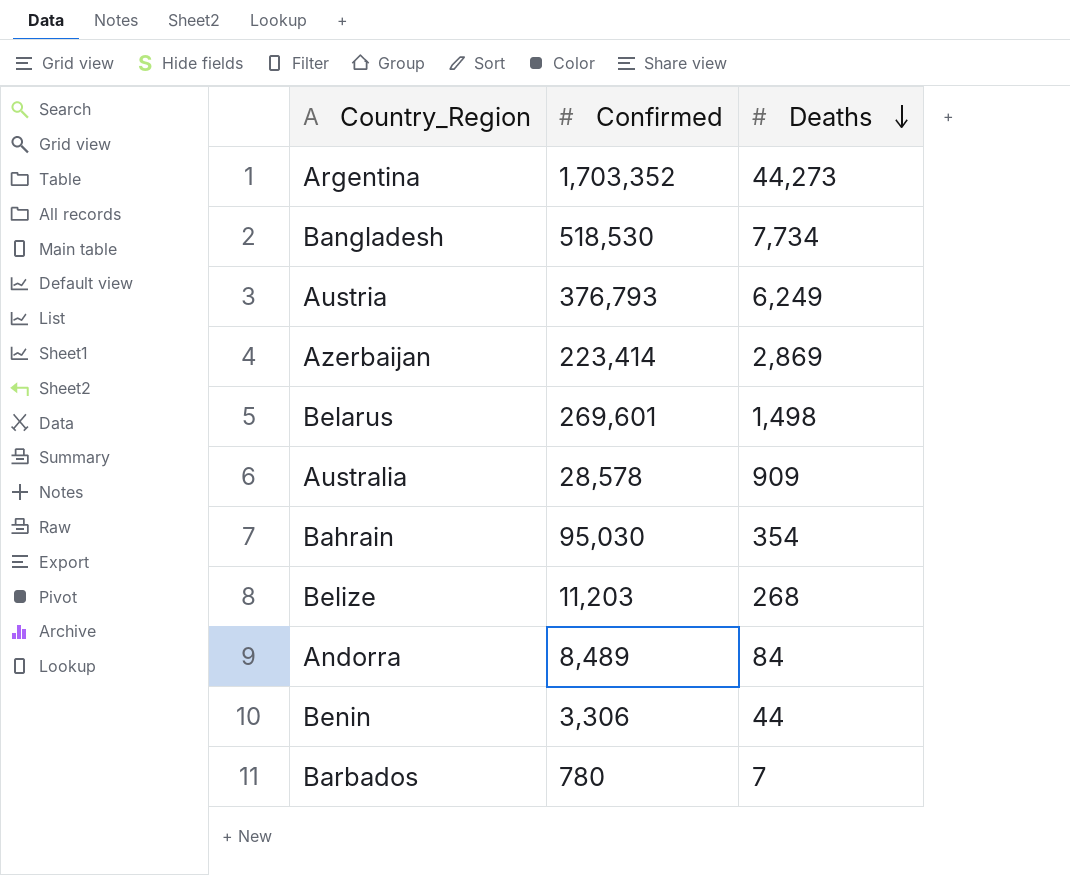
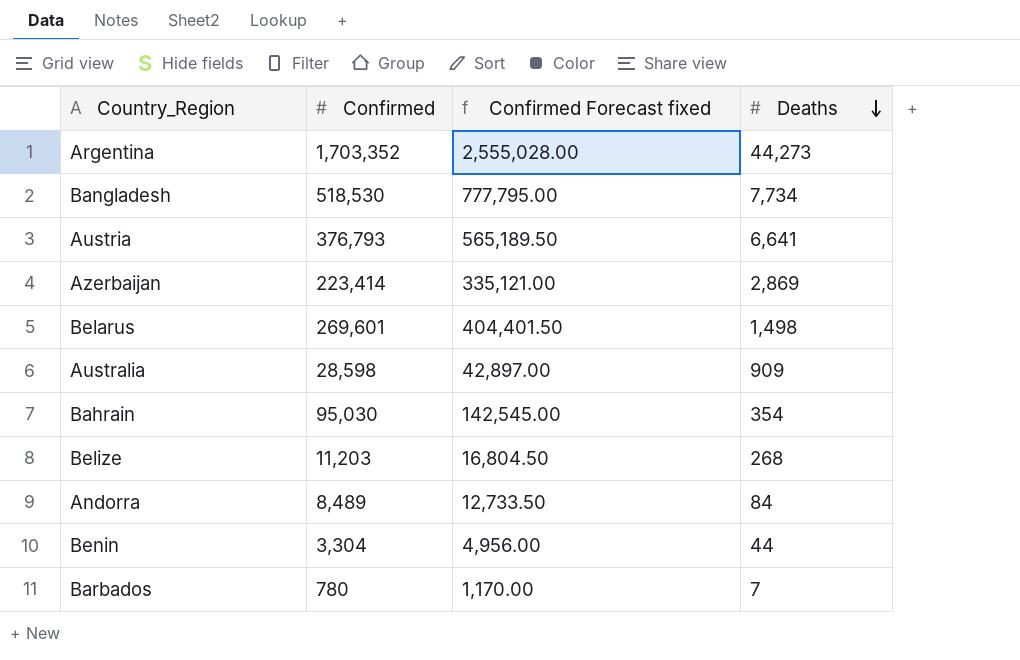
column Confirmed Forecast fixed | formula: none -> [Confirmed] * 1.5
Austria | Deaths: 6,249 -> 6,641
Australia | Confirmed: 28,578 -> 28,598
Benin | Confirmed: 3,306 -> 3,304

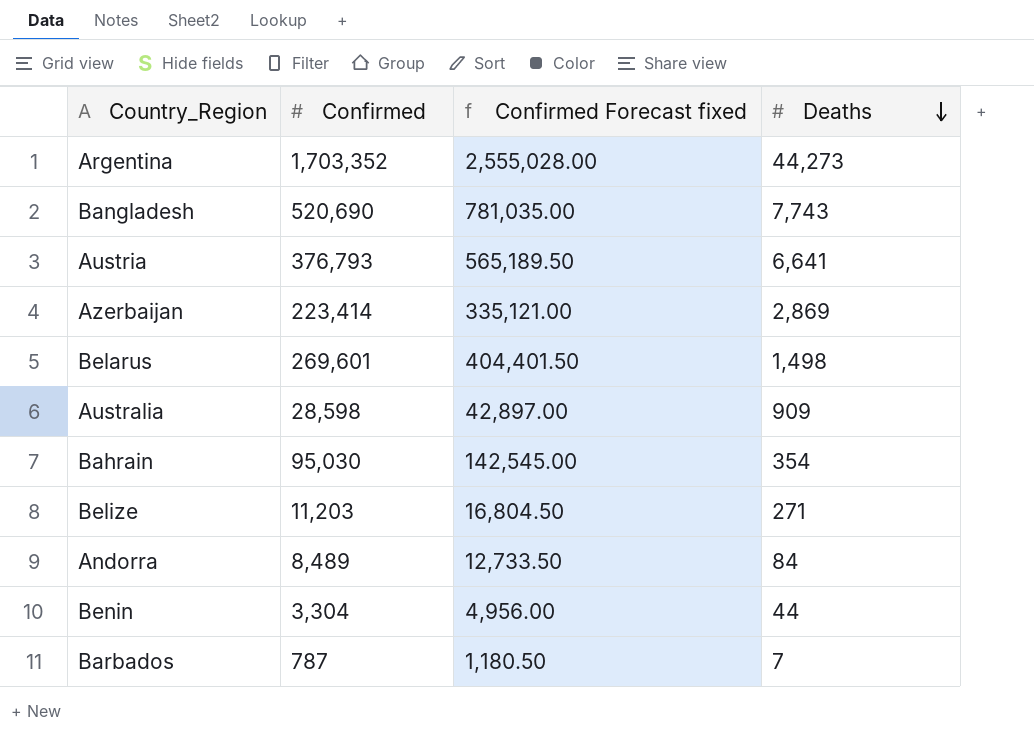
Bangladesh | Confirmed: 518,530 -> 520,690
Bangladesh | Confirmed Forecast fixed: 777,795.00 -> 781,035.00
Bangladesh | Deaths: 7,734 -> 7,743
Belize | Deaths: 268 -> 271
Barbados | Confirmed: 780 -> 787
Barbados | Confirmed Forecast fixed: 1,170.00 -> 1,180.50

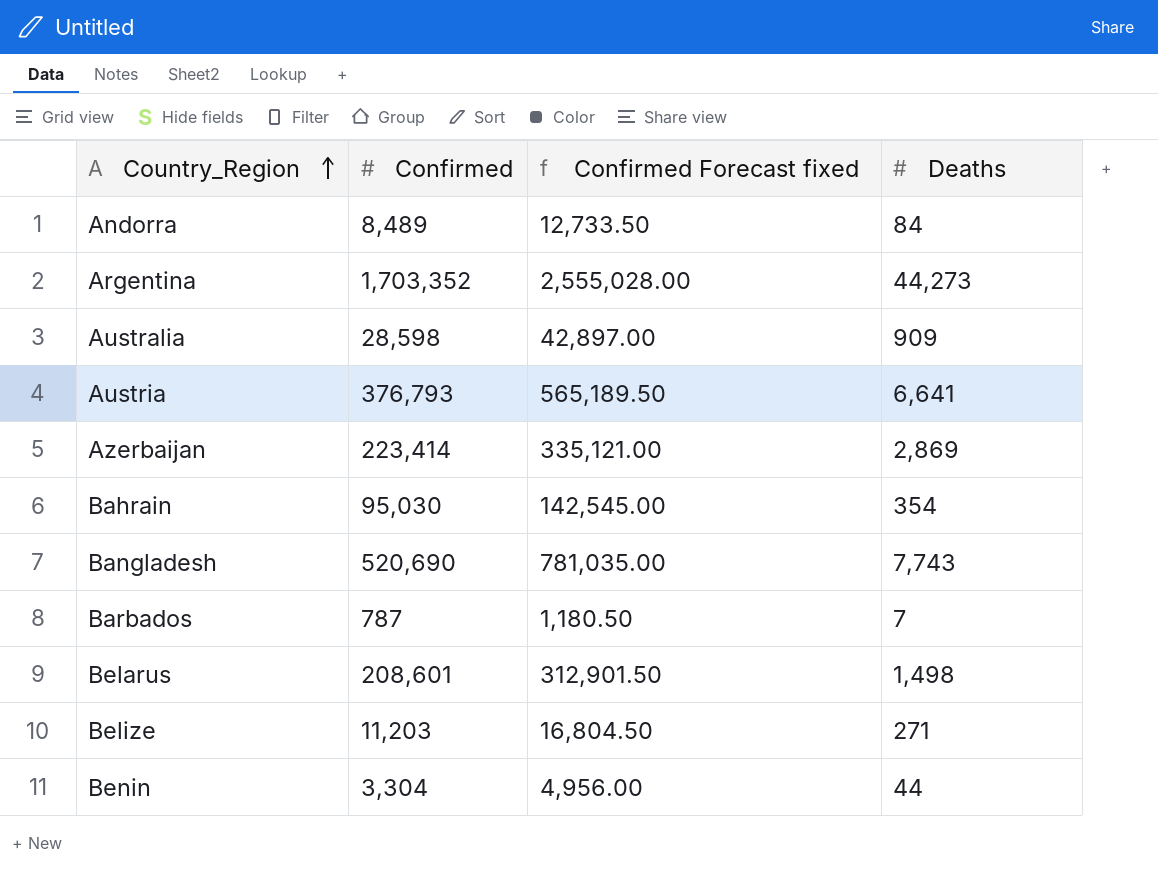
row order: Deaths descending -> Country_Region ascending
Belarus | Confirmed: 269,601 -> 208,601
Belarus | Confirmed Forecast fixed: 404,401.50 -> 312,901.50

